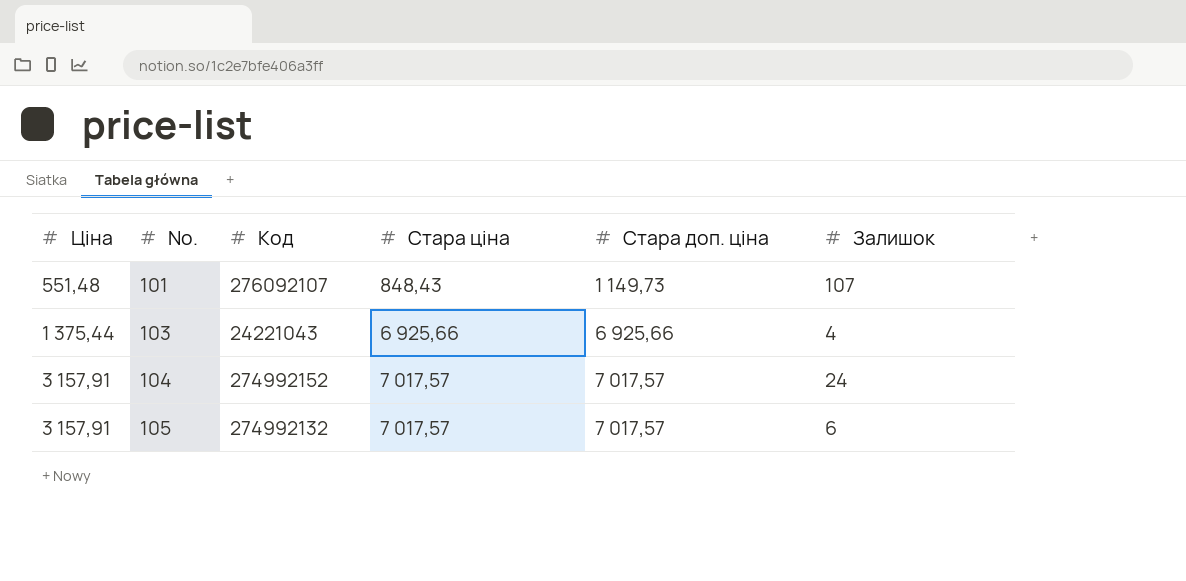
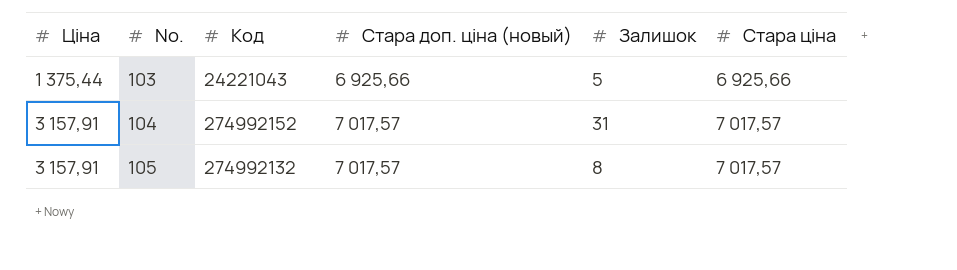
column name: Стара доп. ціна -> Стара доп. ціна (новый)
column Стара ціна | position: 4 -> 6
row 101: 551,48 | 276092107 | 848,43 | 1 149,73 | 107 -> none
103 | Залишок: 4 -> 5
104 | Залишок: 24 -> 31
105 | Залишок: 6 -> 8

